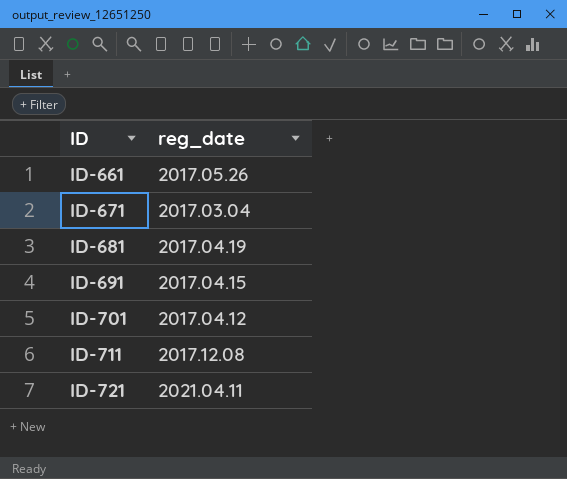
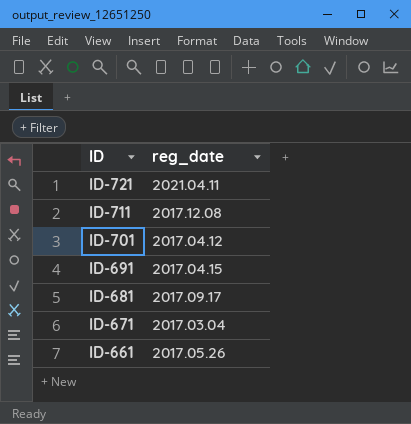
row order: ID ascending -> ID descending
ID-681 | reg_date: 2017.04.19 -> 2017.09.17

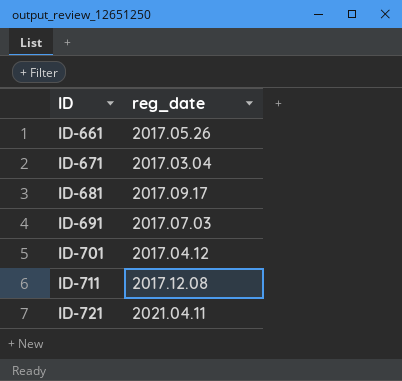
row order: ID descending -> ID ascending
ID-691 | reg_date: 2017.04.15 -> 2017.07.03

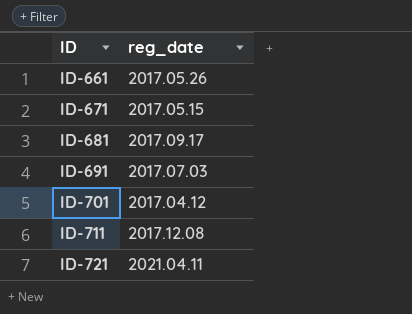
ID-671 | reg_date: 2017.03.04 -> 2017.05.15

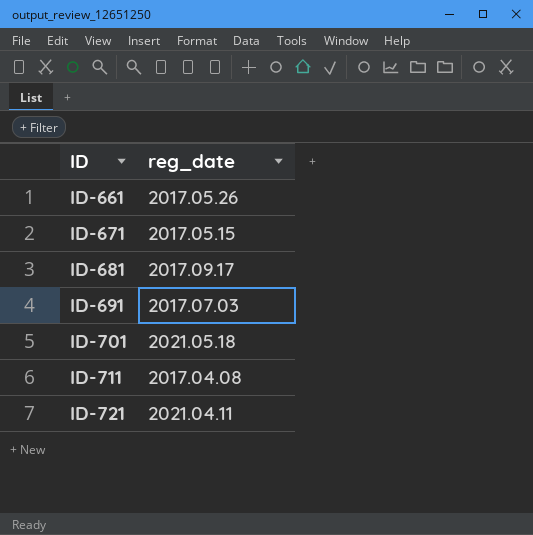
ID-701 | reg_date: 2017.04.12 -> 2021.05.18
ID-711 | reg_date: 2017.12.08 -> 2017.04.08

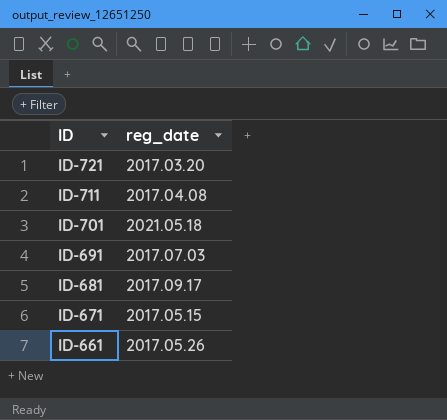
row order: ID ascending -> ID descending
ID-721 | reg_date: 2021.04.11 -> 2017.03.20

